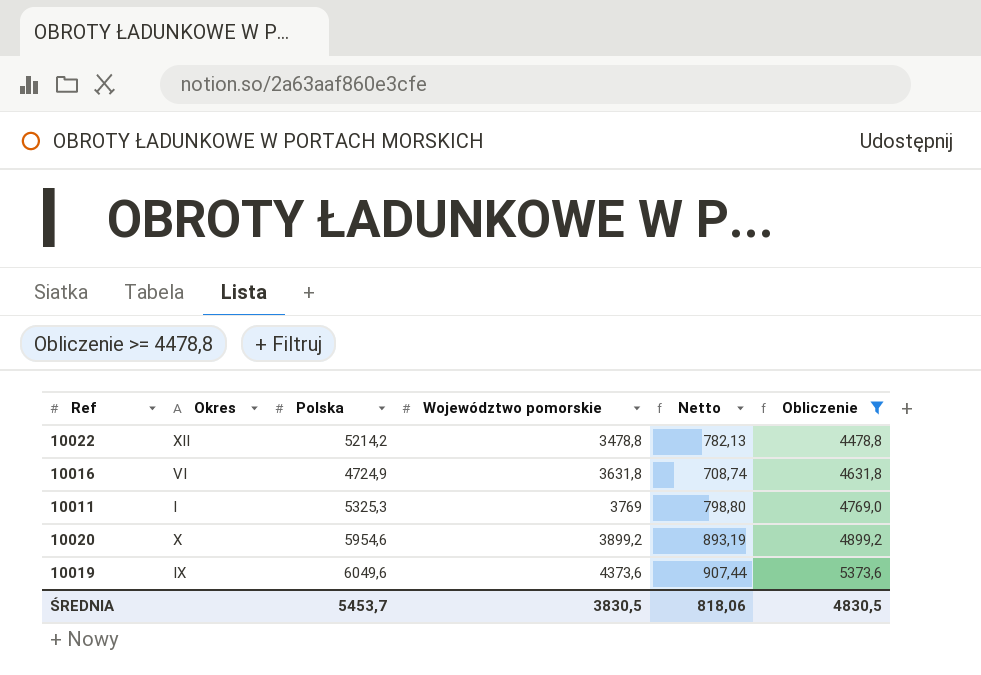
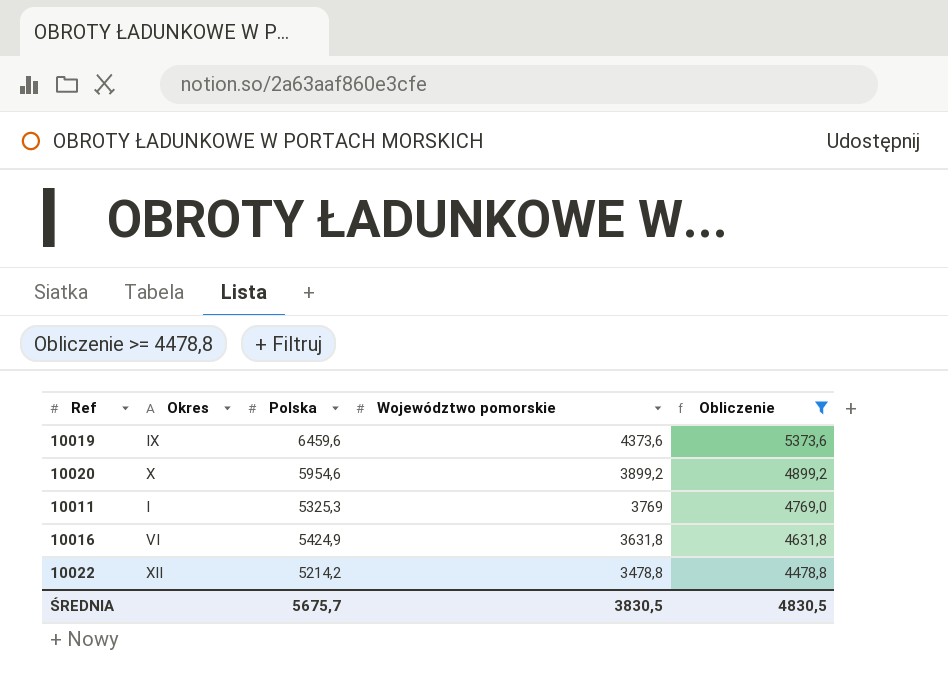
row order: Województwo pomorskie ascending -> Województwo pomorskie descending
column Netto | formula: [Polska] * 0,15 -> none
10019 | Polska: 6049,6 -> 6459,6
10016 | Polska: 4724,9 -> 5424,9
ŚREDNIA | Polska: 5453,7 -> 5675,7

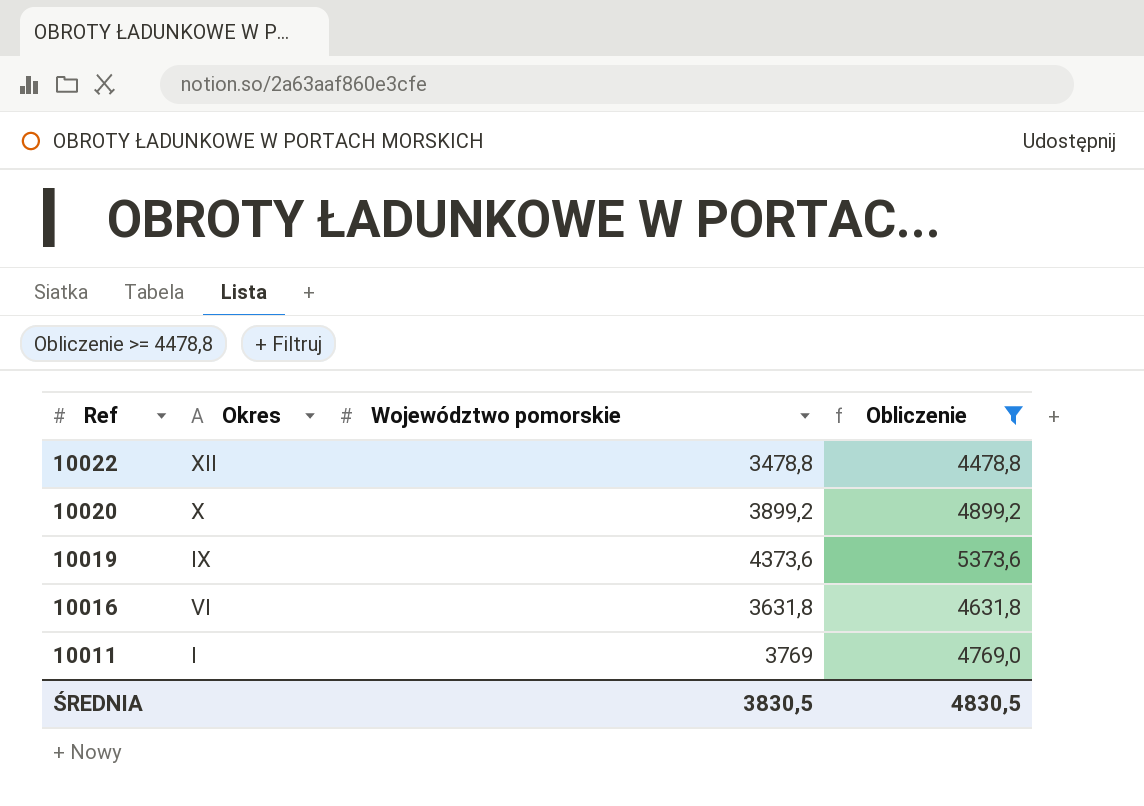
row order: Województwo pomorskie descending -> Ref descending
column Polska | position: 3 -> none

